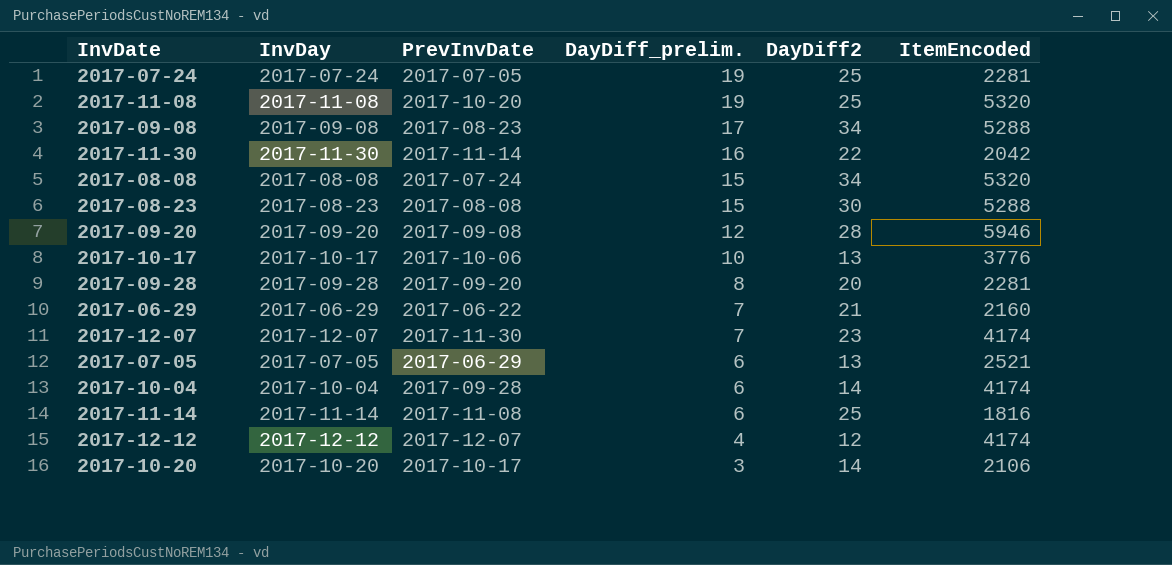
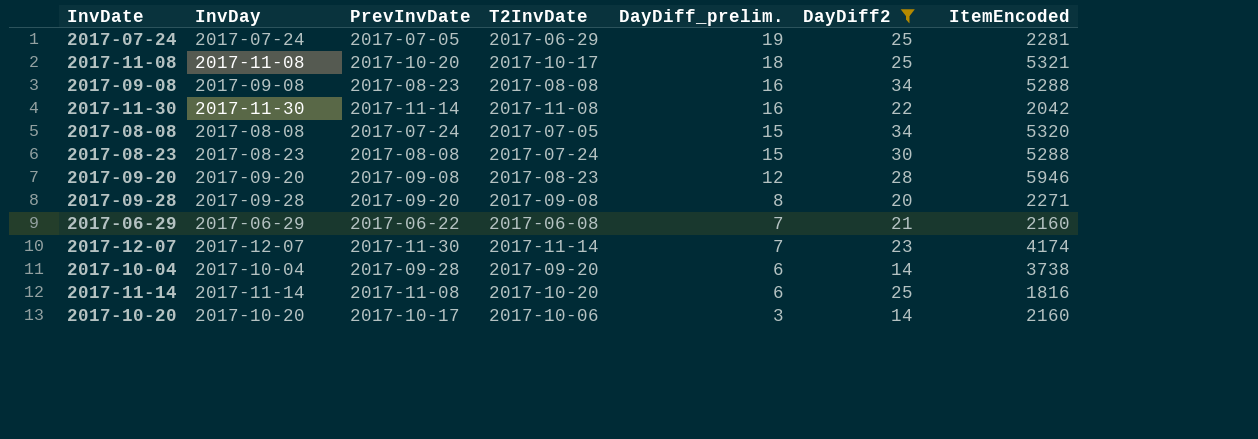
filter: none -> DayDiff2 >= 14
column T2InvDate | position: none -> 4
2017-11-08 | DayDiff_prelim.: 19 -> 18
2017-11-08 | ItemEncoded: 5320 -> 5321
2017-09-08 | DayDiff_prelim.: 17 -> 16
2017-09-28 | ItemEncoded: 2281 -> 2271
2017-10-04 | ItemEncoded: 4174 -> 3738
2017-10-20 | ItemEncoded: 2106 -> 2160

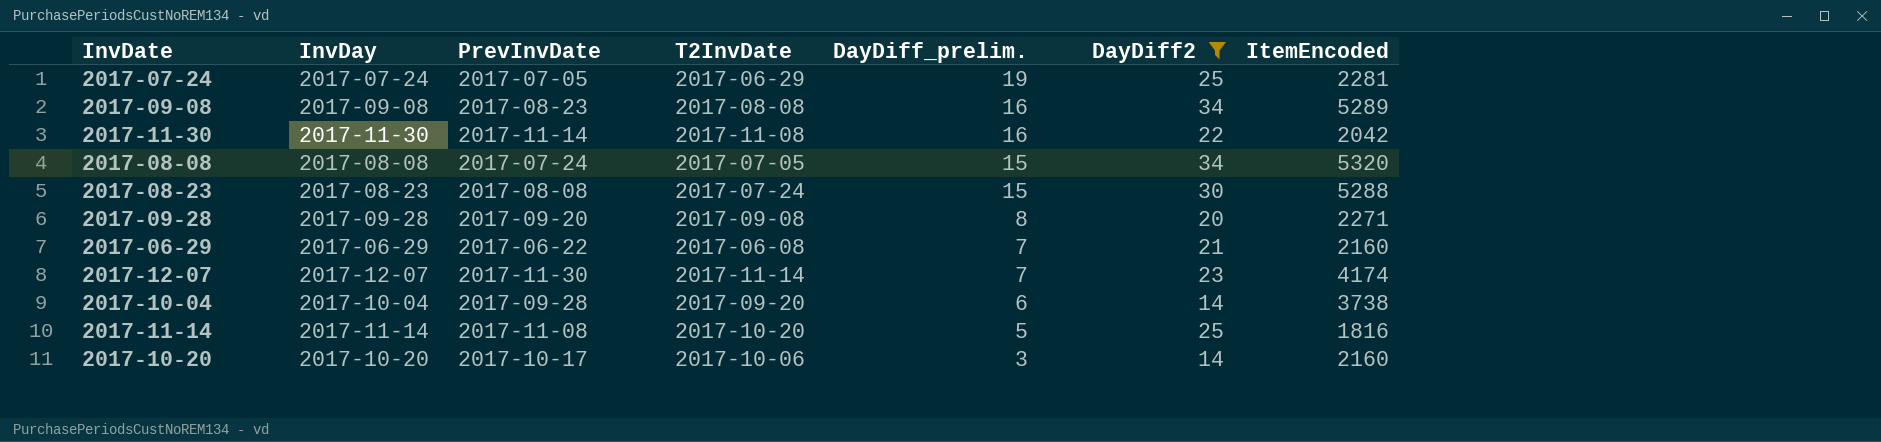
row 2017-11-08: 2017-11-08 | 2017-10-20 | 2017-10-17 | 18 | 25 | 5321 -> none
row 2017-09-20: 2017-09-20 | 2017-09-08 | 2017-08-23 | 12 | 28 | 5946 -> none
2017-09-08 | ItemEncoded: 5288 -> 5289
2017-11-14 | DayDiff_prelim.: 6 -> 5

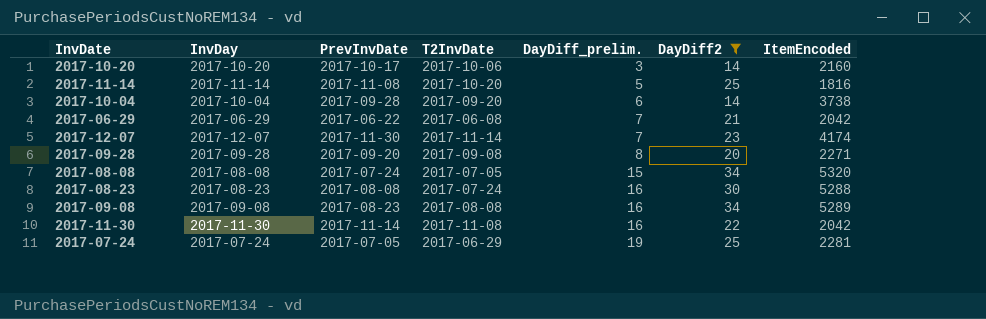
row order: DayDiff_prelim. descending -> DayDiff_prelim. ascending
2017-06-29 | ItemEncoded: 2160 -> 2042
2017-08-23 | DayDiff_prelim.: 15 -> 16

